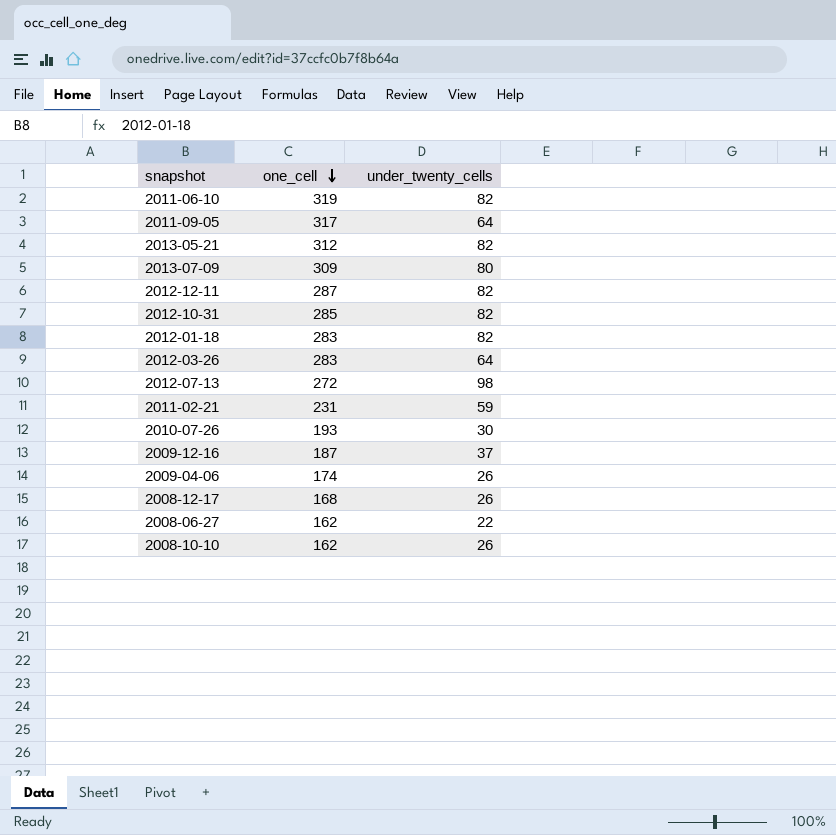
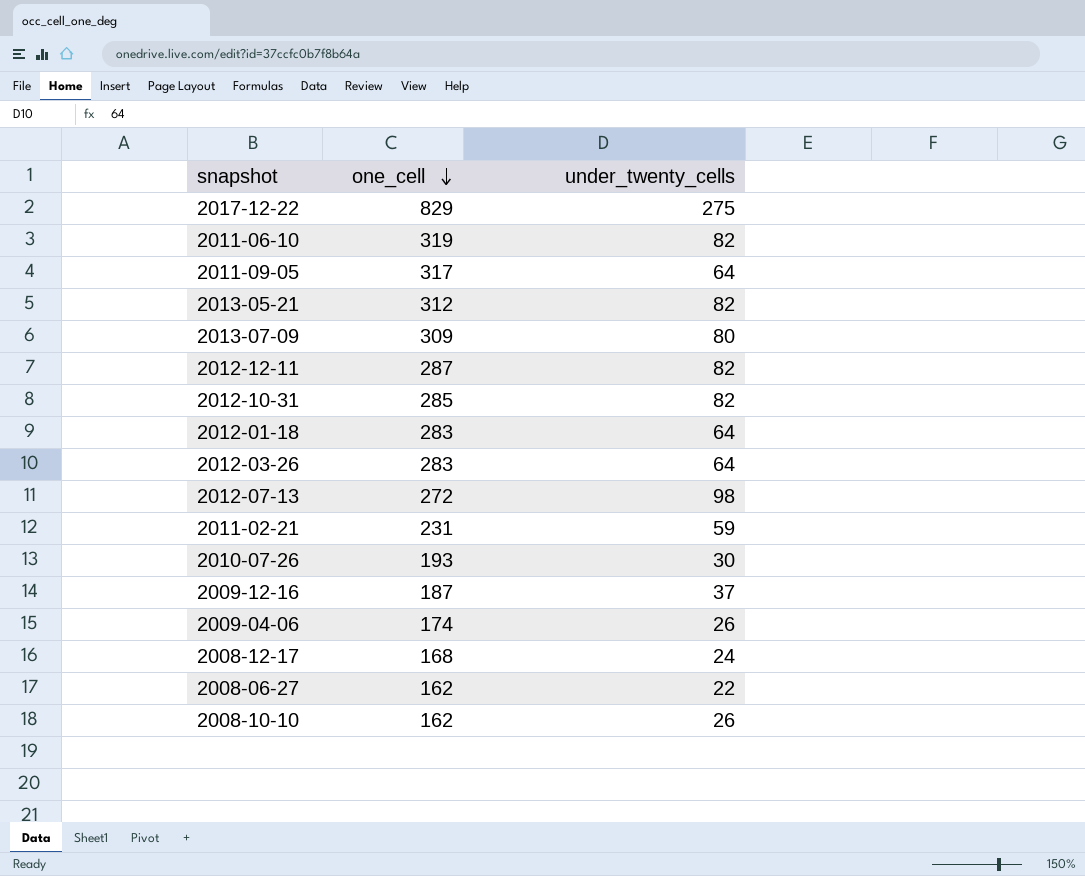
row 2017-12-22: none -> 829 | 275
2012-01-18 | under_twenty_cells: 82 -> 64
2008-12-17 | under_twenty_cells: 26 -> 24

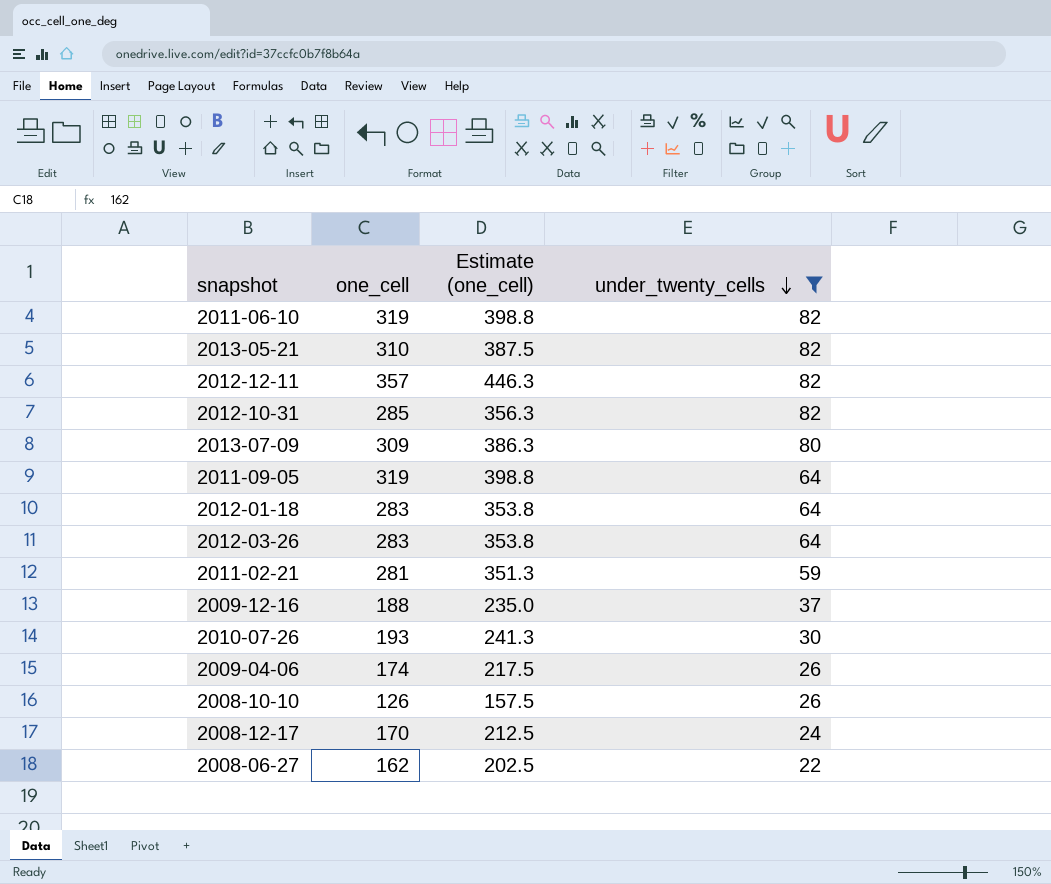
filter: none -> under_twenty_cells <= 82
row order: one_cell descending -> under_twenty_cells descending
column Estimate (one_cell) | formula: none -> [one_cell] * 1.25
2013-05-21 | one_cell: 312 -> 310
2012-12-11 | one_cell: 287 -> 357
2011-09-05 | one_cell: 317 -> 319
2011-02-21 | one_cell: 231 -> 281
2009-12-16 | one_cell: 187 -> 188
2008-10-10 | one_cell: 162 -> 126
2008-12-17 | one_cell: 168 -> 170

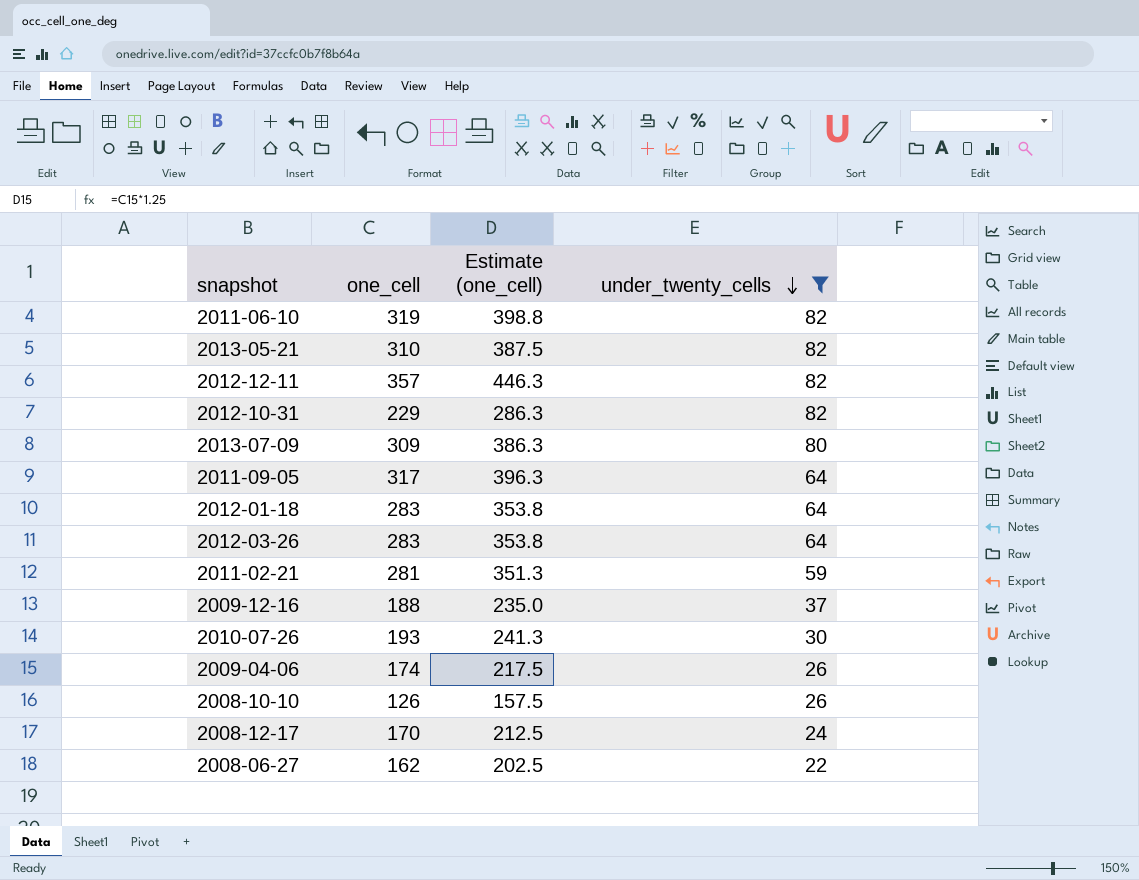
2012-10-31 | one_cell: 285 -> 229
2012-10-31 | Estimate (one_cell): 356.3 -> 286.3
2011-09-05 | one_cell: 319 -> 317
2011-09-05 | Estimate (one_cell): 398.8 -> 396.3

